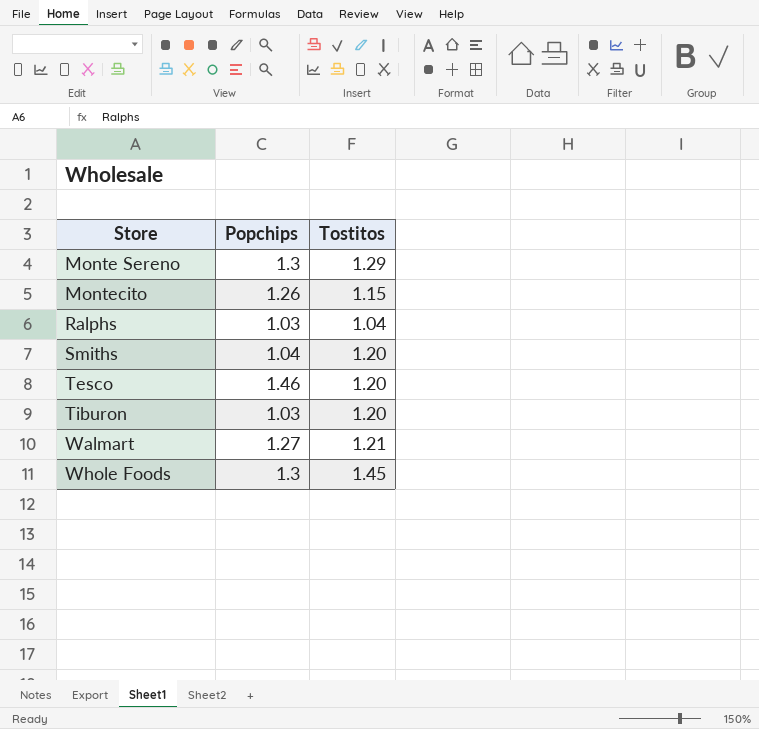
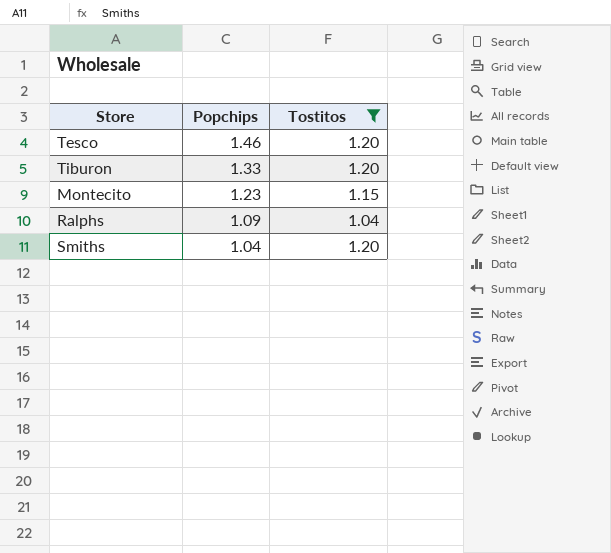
filter: none -> Tostitos <= 1.20
row order: Store ascending -> Popchips descending
Tiburon | Popchips: 1.03 -> 1.33
Montecito | Popchips: 1.26 -> 1.23
Ralphs | Popchips: 1.03 -> 1.09

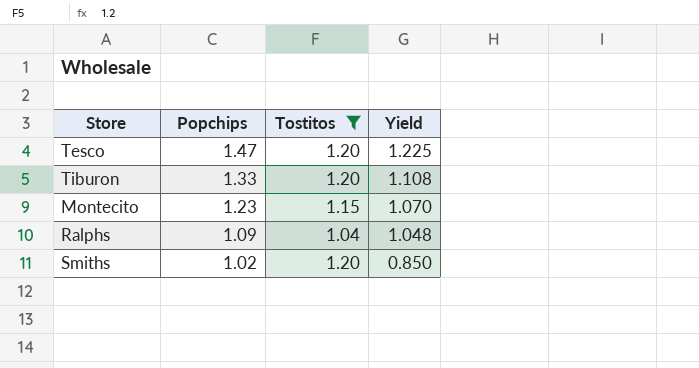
column Yield | formula: none -> [Popchips] / [Tostitos]
Tesco | Popchips: 1.46 -> 1.47
Smiths | Popchips: 1.04 -> 1.02

